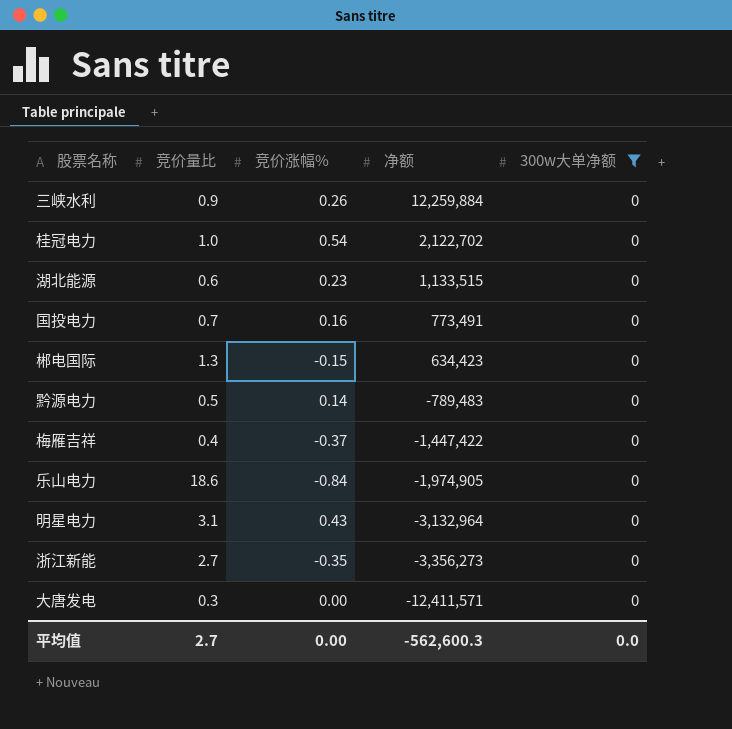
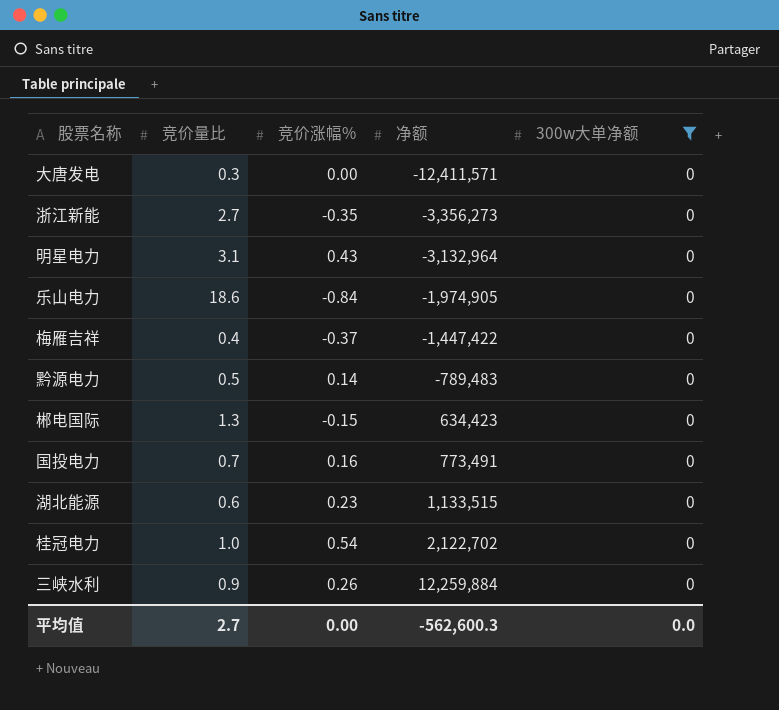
row order: 净额 descending -> 净额 ascending

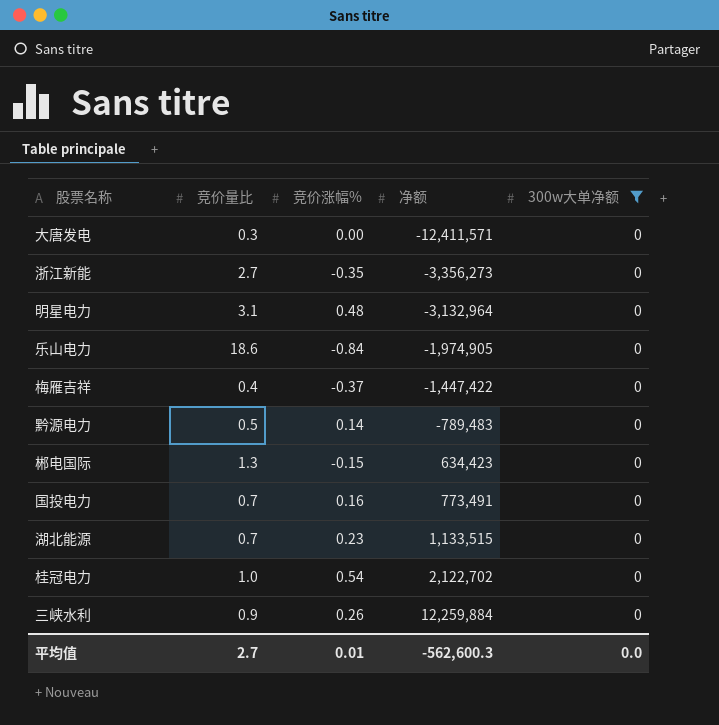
明星电力 | 竞价涨幅%: 0.43 -> 0.48
湖北能源 | 竞价量比: 0.6 -> 0.7
平均值 | 竞价涨幅%: 0.00 -> 0.01

